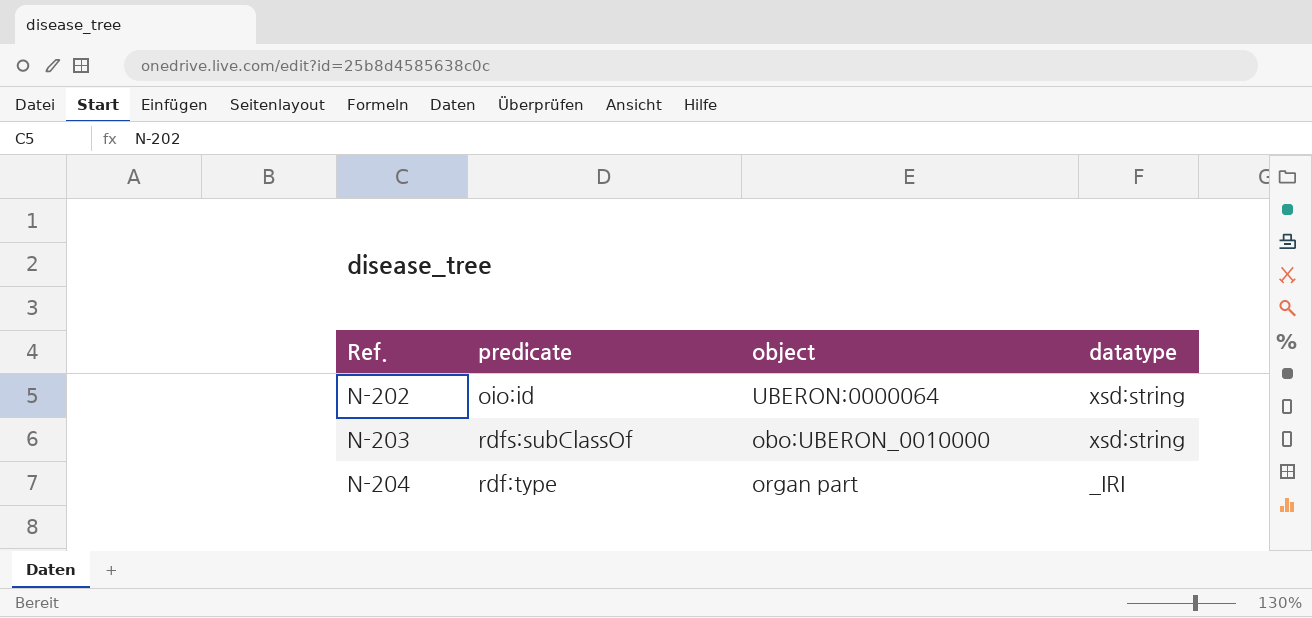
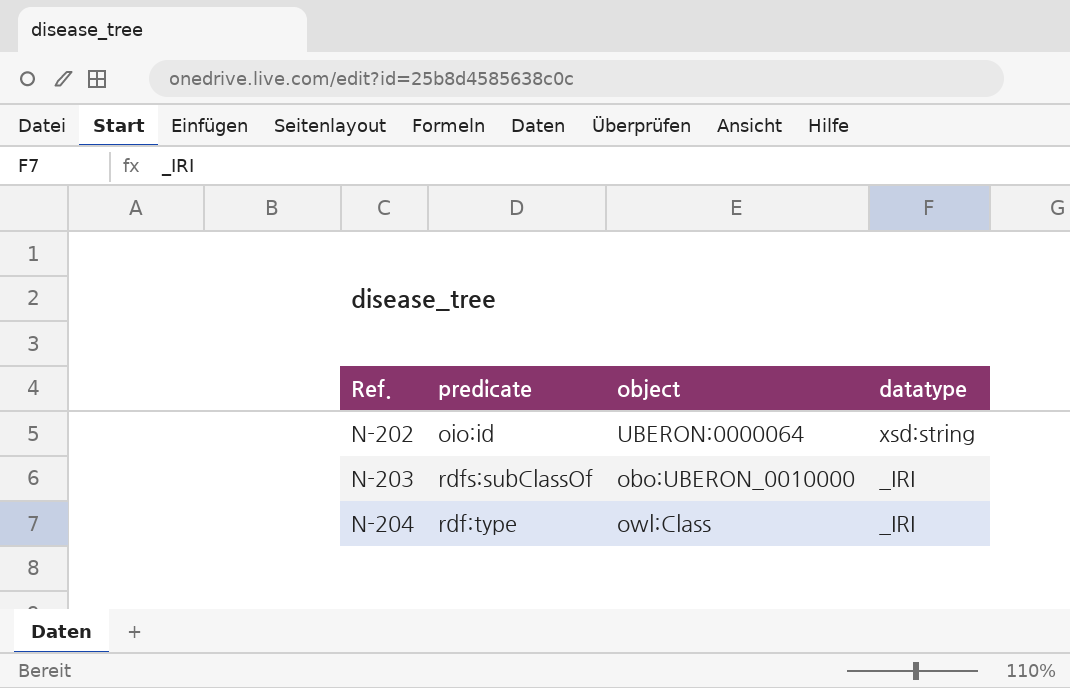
N-203 | datatype: xsd:string -> _IRI
N-204 | object: organ part -> owl:Class

